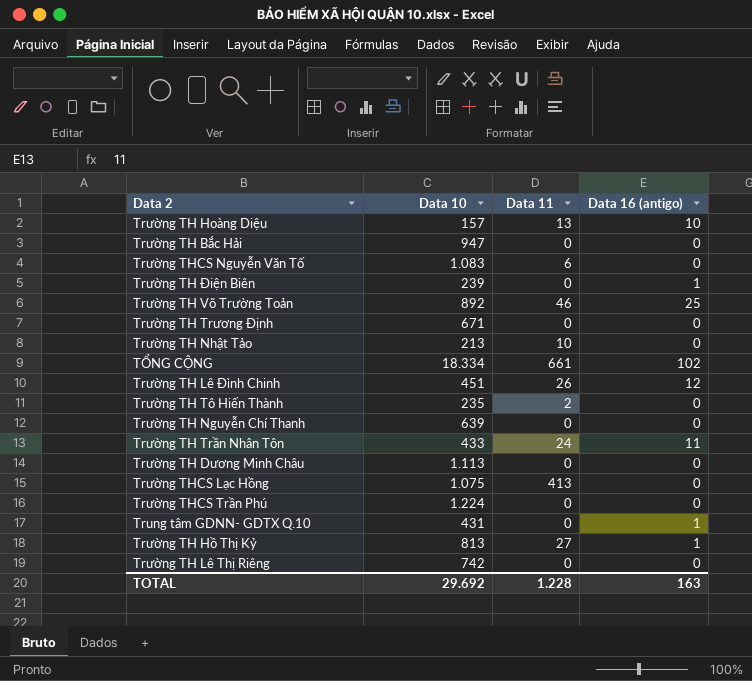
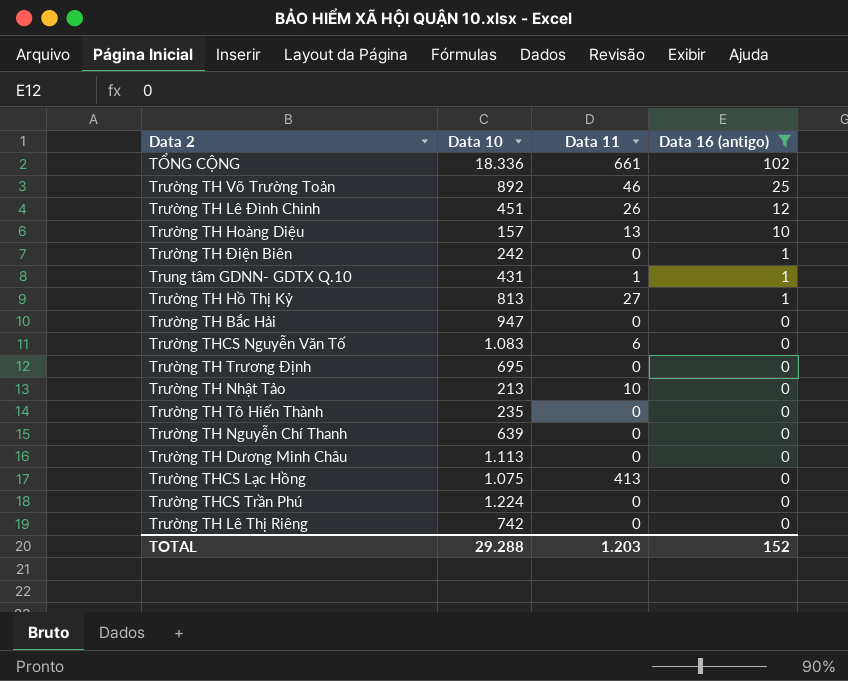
filter: none -> Data 16 (antigo) != 11
row order: none -> Data 16 (antigo) descending
TỔNG CỘNG | Data 10: 18.334 -> 18.336
Trường TH Điện Biên | Data 10: 239 -> 242
Trung tâm GDNN- GDTX Q.10 | Data 11: 0 -> 1
Trường TH Trương Định | Data 10: 671 -> 695
Trường TH Tô Hiến Thành | Data 11: 2 -> 0
TOTAL | Data 10: 29.692 -> 29.288
TOTAL | Data 11: 1.228 -> 1.203
TOTAL | Data 16 (antigo): 163 -> 152

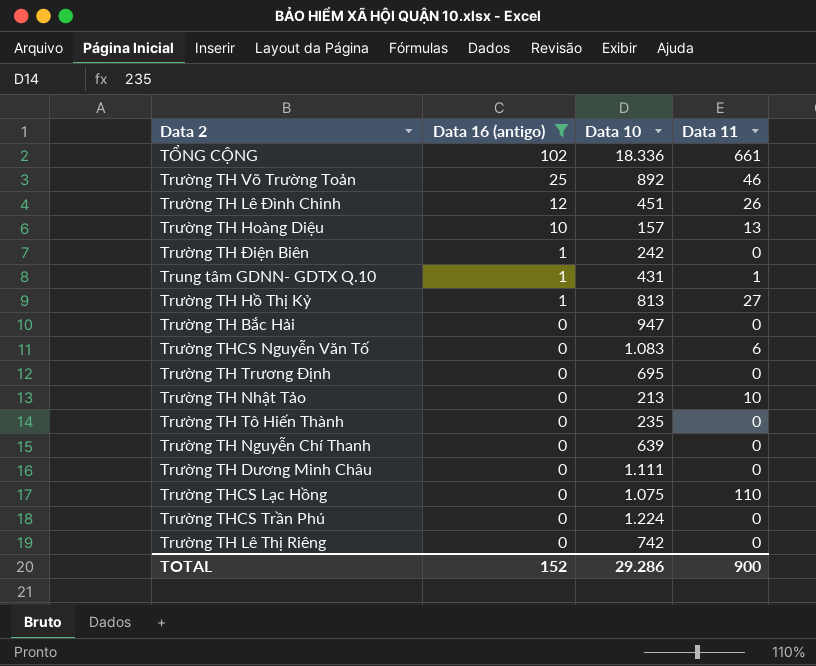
column Data 16 (antigo) | position: 4 -> 2
Trường TH Dương Minh Châu | Data 10: 1.113 -> 1.111
Trường THCS Lạc Hồng | Data 11: 413 -> 110
TOTAL | Data 10: 29.288 -> 29.286
TOTAL | Data 11: 1.203 -> 900

